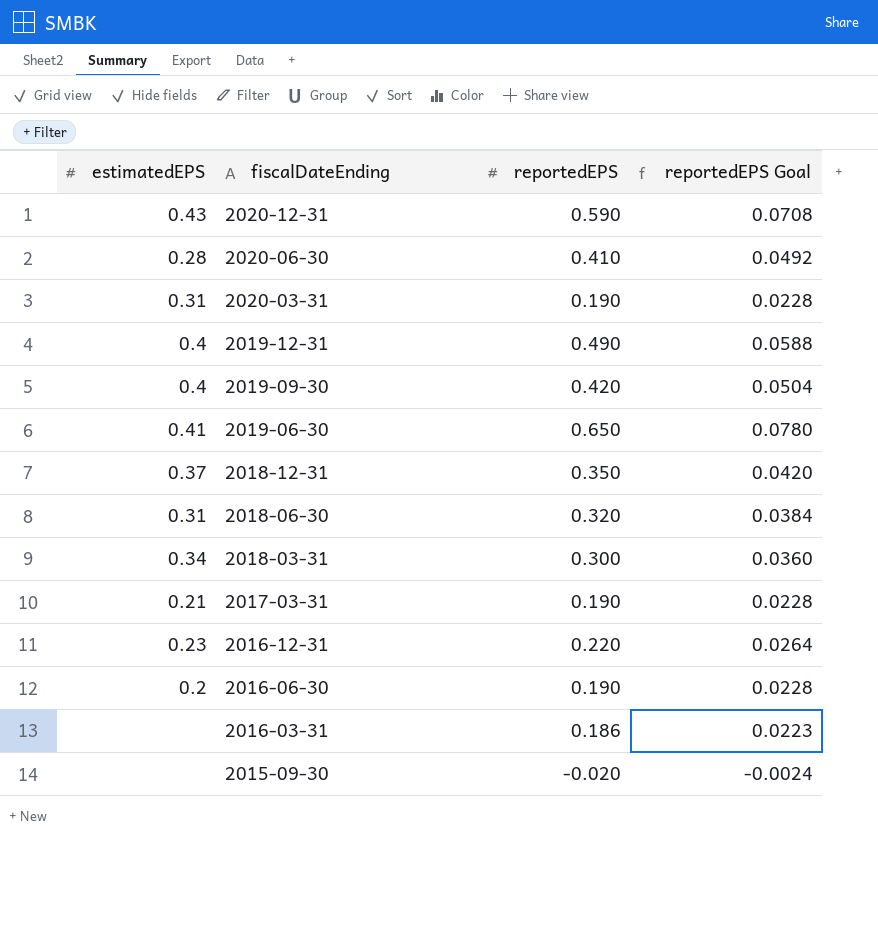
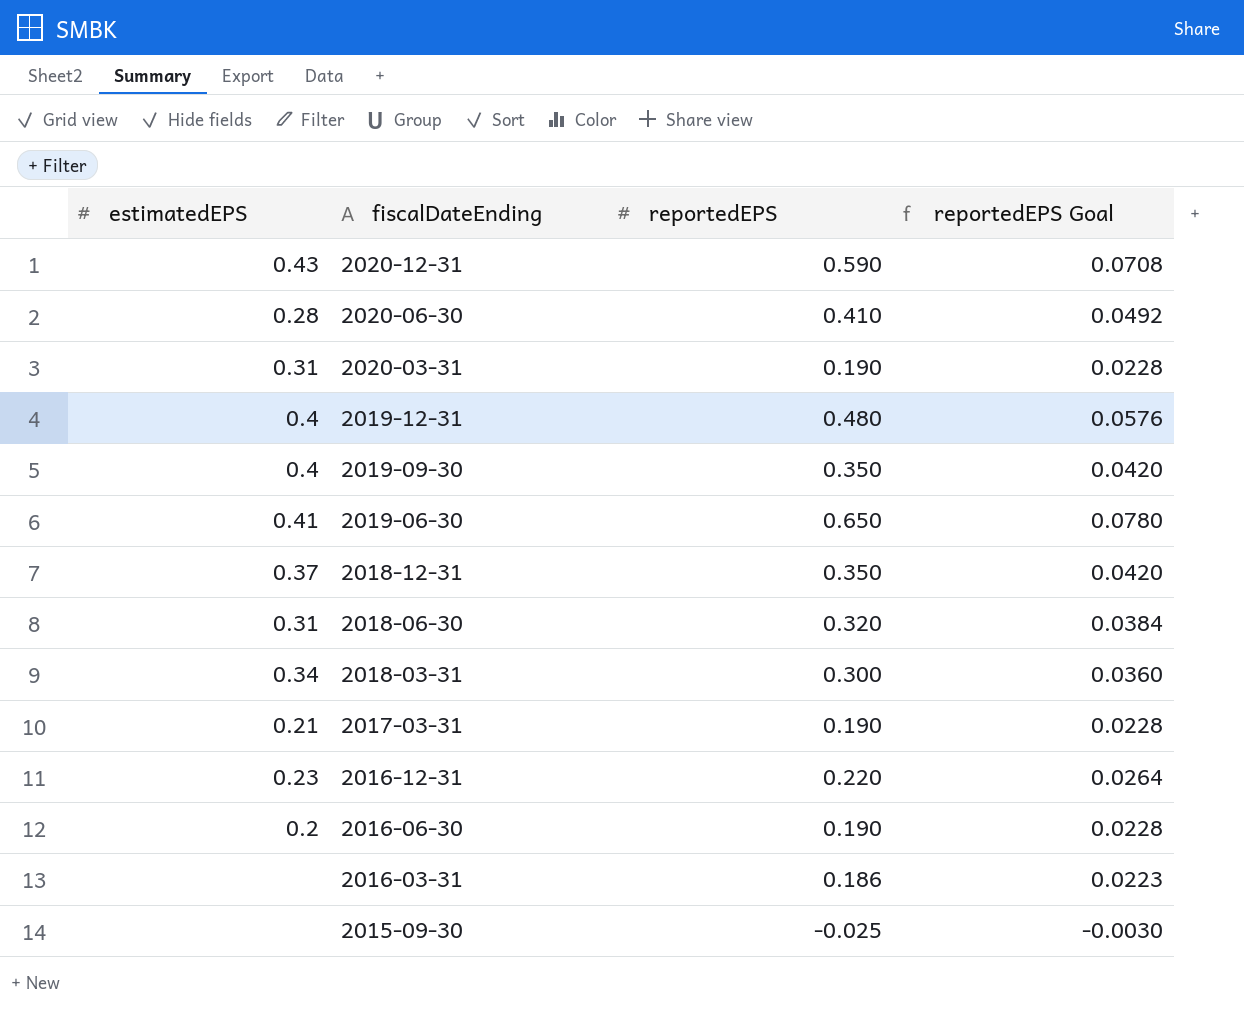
2019-12-31 | reportedEPS: 0.490 -> 0.480
2019-12-31 | reportedEPS Goal: 0.0588 -> 0.0576
2019-09-30 | reportedEPS: 0.420 -> 0.350
2019-09-30 | reportedEPS Goal: 0.0504 -> 0.0420
2015-09-30 | reportedEPS: -0.020 -> -0.025
2015-09-30 | reportedEPS Goal: -0.0024 -> -0.0030

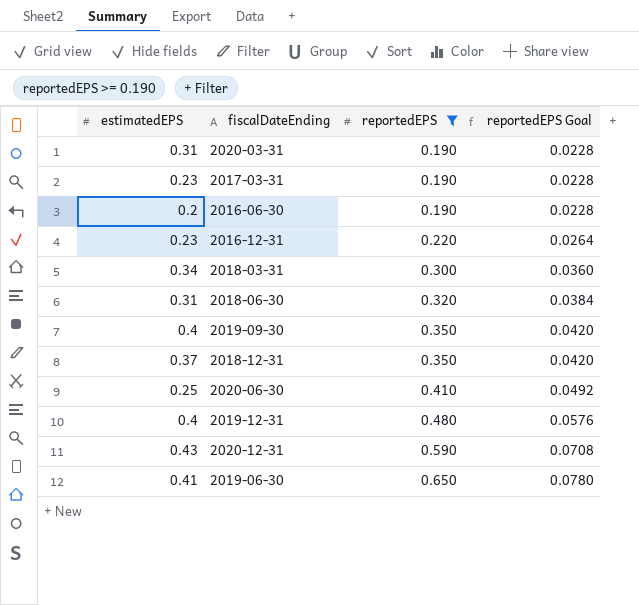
filter: none -> reportedEPS >= 0.190
row order: fiscalDateEnding descending -> reportedEPS ascending
2017-03-31 | estimatedEPS: 0.21 -> 0.23
2020-06-30 | estimatedEPS: 0.28 -> 0.25

